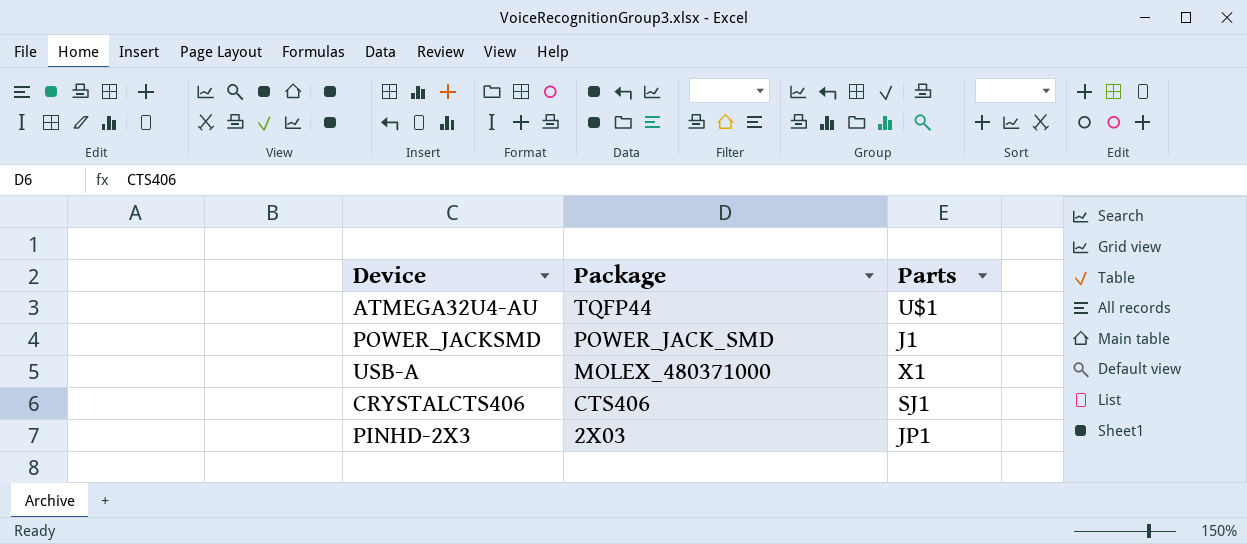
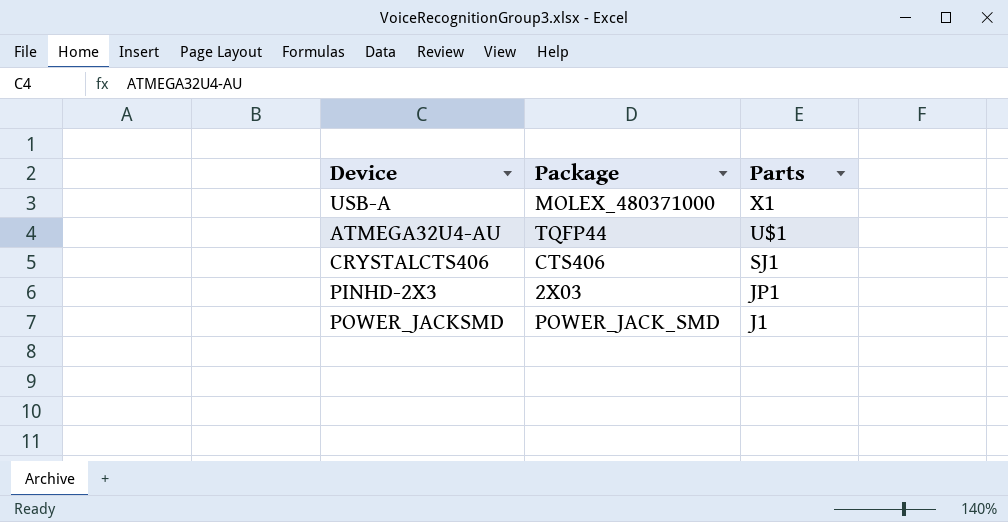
row order: Package descending -> Parts descending

